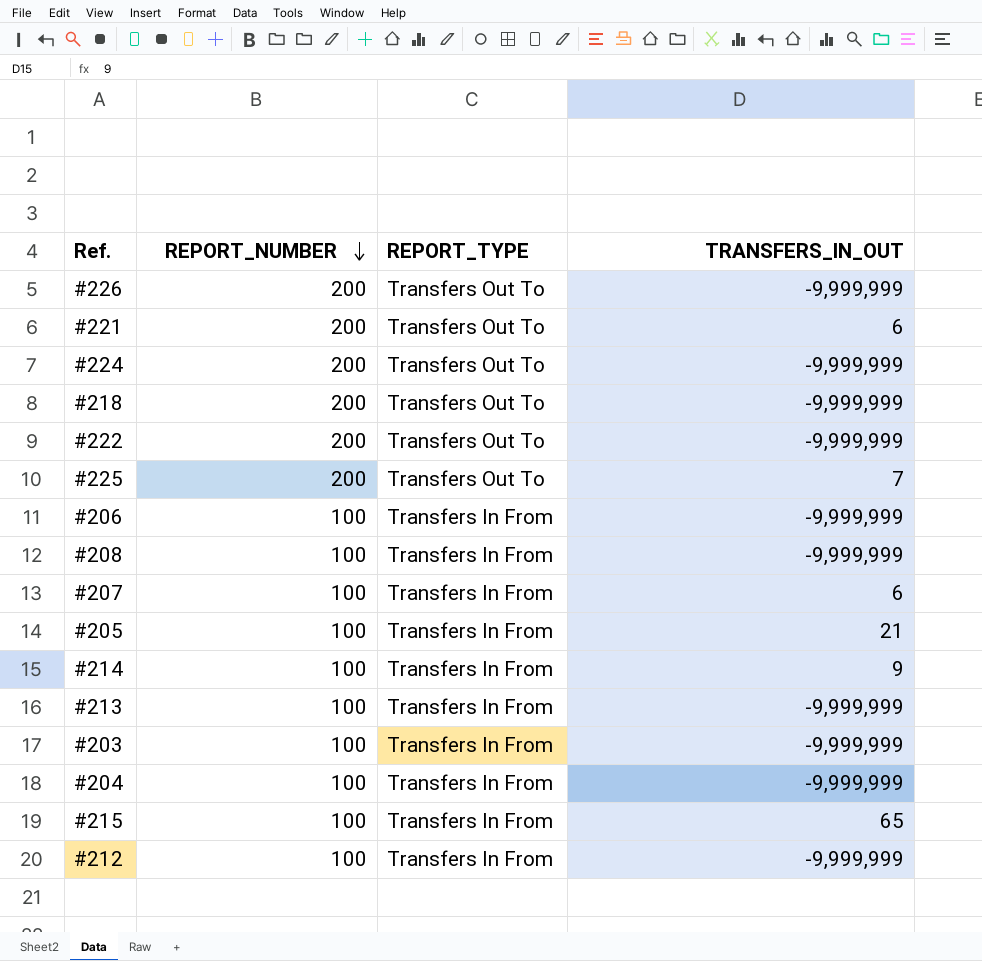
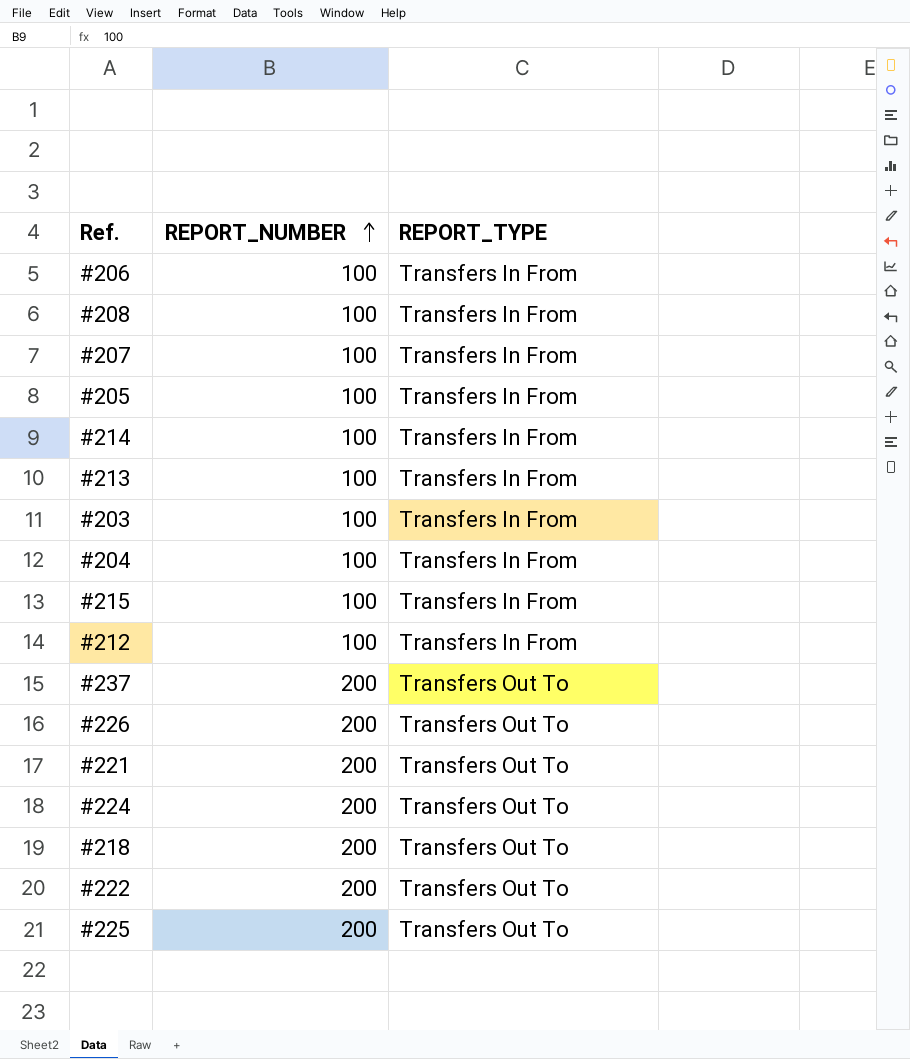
row order: REPORT_NUMBER descending -> REPORT_NUMBER ascending
column TRANSFERS_IN_OUT | position: 4 -> none
row #237: none -> 200 | Transfers Out To

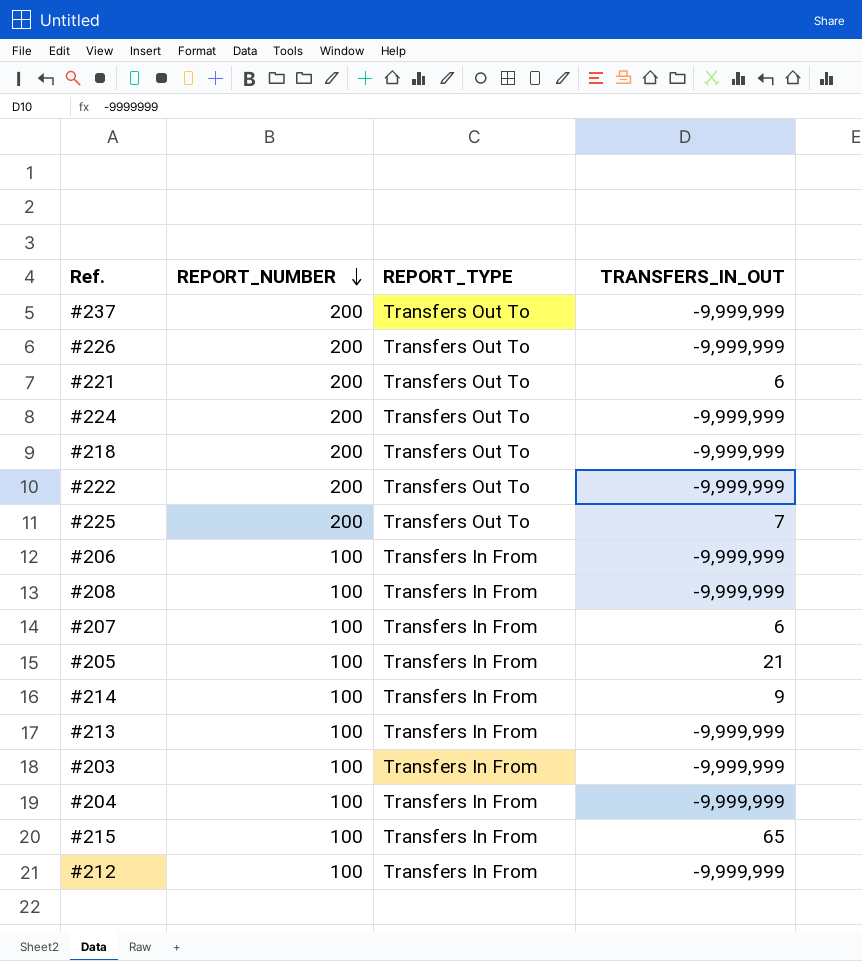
row order: REPORT_NUMBER ascending -> REPORT_NUMBER descending
column TRANSFERS_IN_OUT | position: none -> 4

